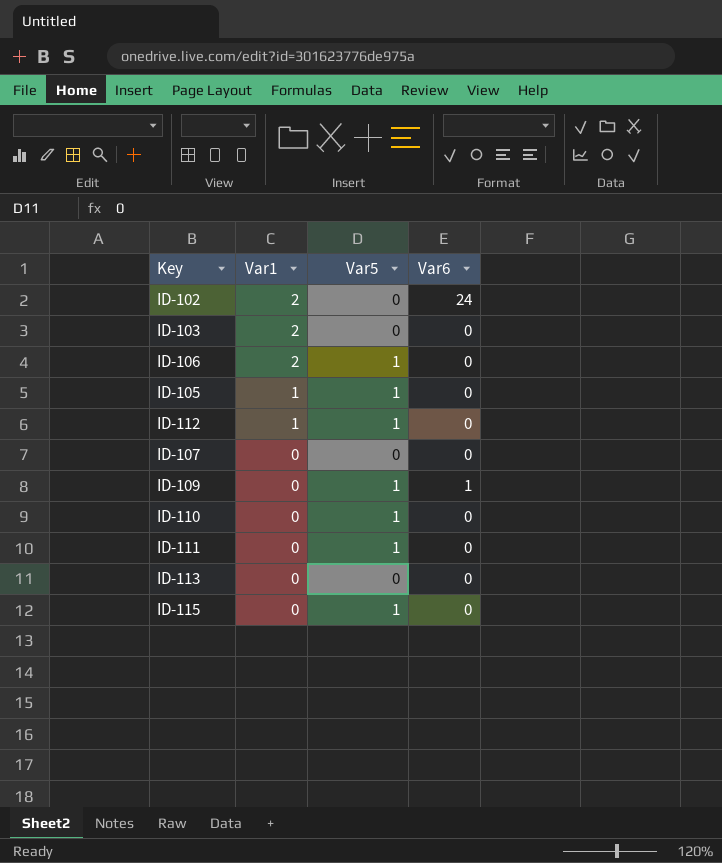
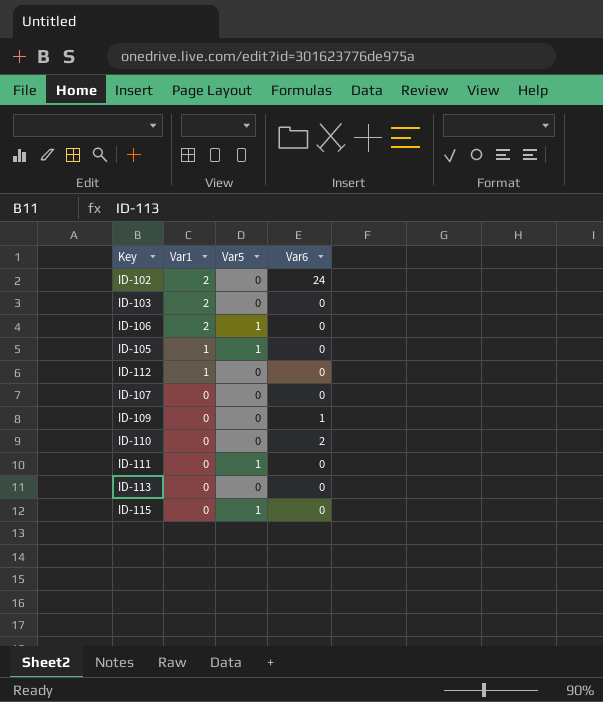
ID-112 | Var5: 1 -> 0
ID-109 | Var5: 1 -> 0
ID-110 | Var5: 1 -> 0
ID-110 | Var6: 0 -> 2

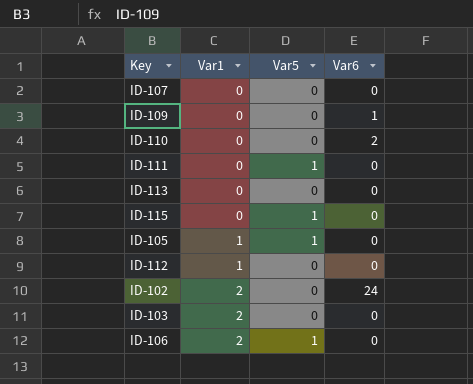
row order: Var1 descending -> Var1 ascending

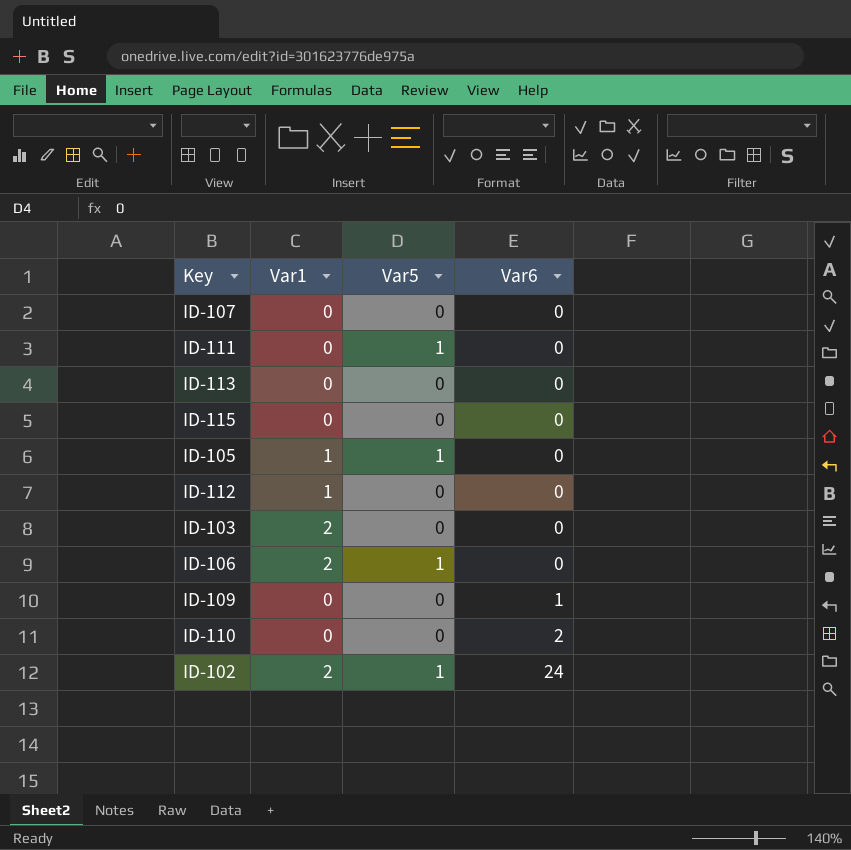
row order: Var1 ascending -> Var6 ascending
ID-115 | Var5: 1 -> 0
ID-102 | Var5: 0 -> 1

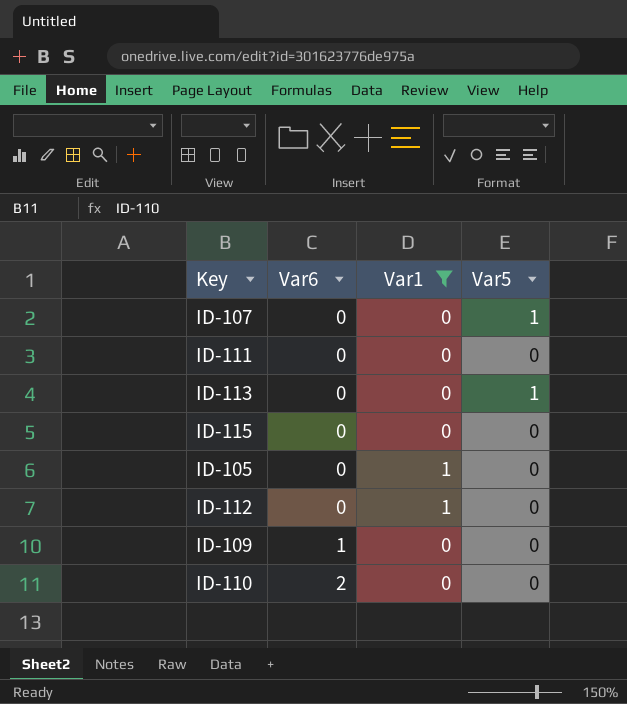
filter: none -> Var1 != 2
column Var6 | position: 4 -> 2
ID-107 | Var5: 0 -> 1
ID-111 | Var5: 1 -> 0
ID-113 | Var5: 0 -> 1
ID-105 | Var5: 1 -> 0

